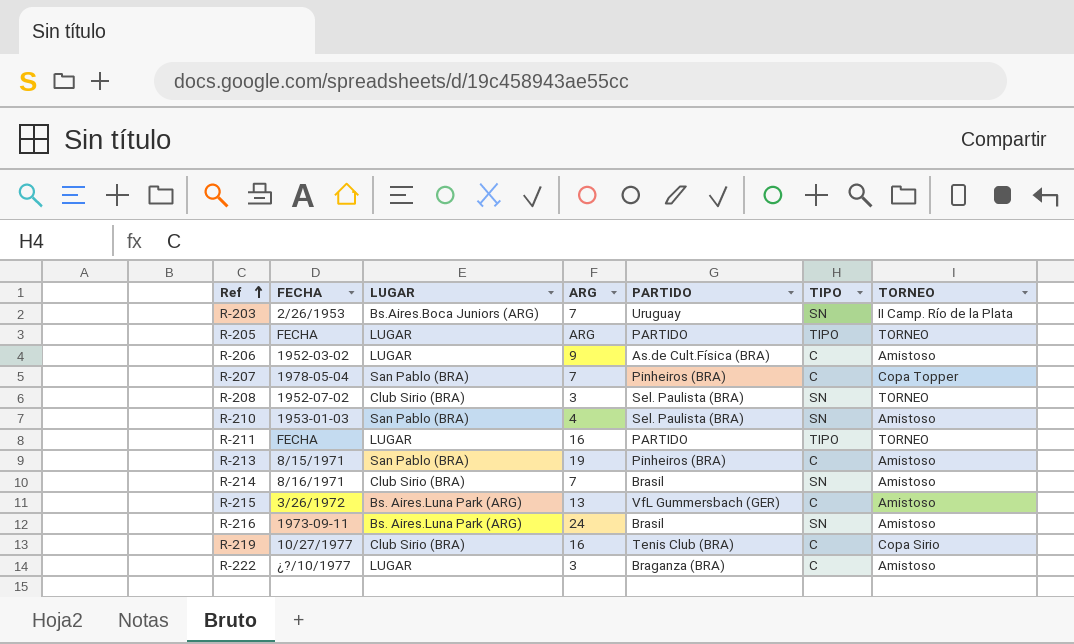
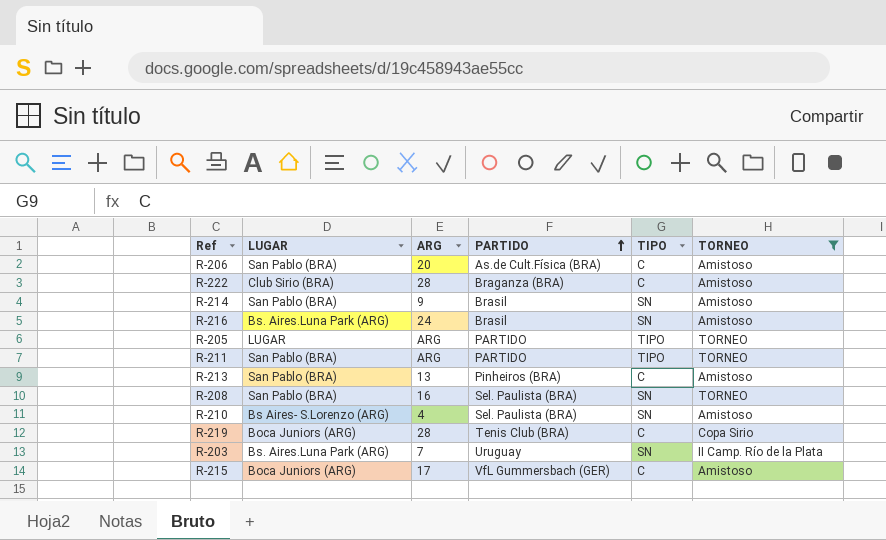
filter: none -> TORNEO != Copa Topper
row order: Ref ascending -> PARTIDO ascending
column FECHA | position: 2 -> none
R-206 | LUGAR: LUGAR -> San Pablo (BRA)
R-206 | ARG: 9 -> 20
R-222 | LUGAR: LUGAR -> Club Sirio (BRA)
R-222 | ARG: 3 -> 28
R-214 | LUGAR: Club Sirio (BRA) -> San Pablo (BRA)
R-214 | ARG: 7 -> 9
R-211 | LUGAR: LUGAR -> San Pablo (BRA)
R-211 | ARG: 16 -> ARG
R-213 | ARG: 19 -> 13
R-208 | LUGAR: Club Sirio (BRA) -> San Pablo (BRA)
R-208 | ARG: 3 -> 16
R-210 | LUGAR: San Pablo (BRA) -> Bs Aires- S.Lorenzo (ARG)
R-219 | LUGAR: Club Sirio (BRA) -> Boca Juniors (ARG)
R-219 | ARG: 16 -> 28
R-203 | LUGAR: Bs.Aires.Boca Juniors (ARG) -> Bs. Aires.Luna Park (ARG)
R-215 | LUGAR: Bs. Aires.Luna Park (ARG) -> Boca Juniors (ARG)
R-215 | ARG: 13 -> 17

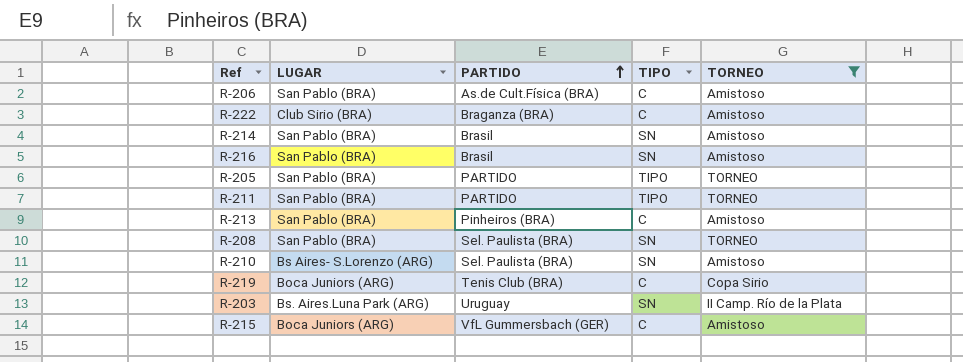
column ARG | position: 3 -> none
R-216 | LUGAR: Bs. Aires.Luna Park (ARG) -> San Pablo (BRA)
R-205 | LUGAR: LUGAR -> San Pablo (BRA)

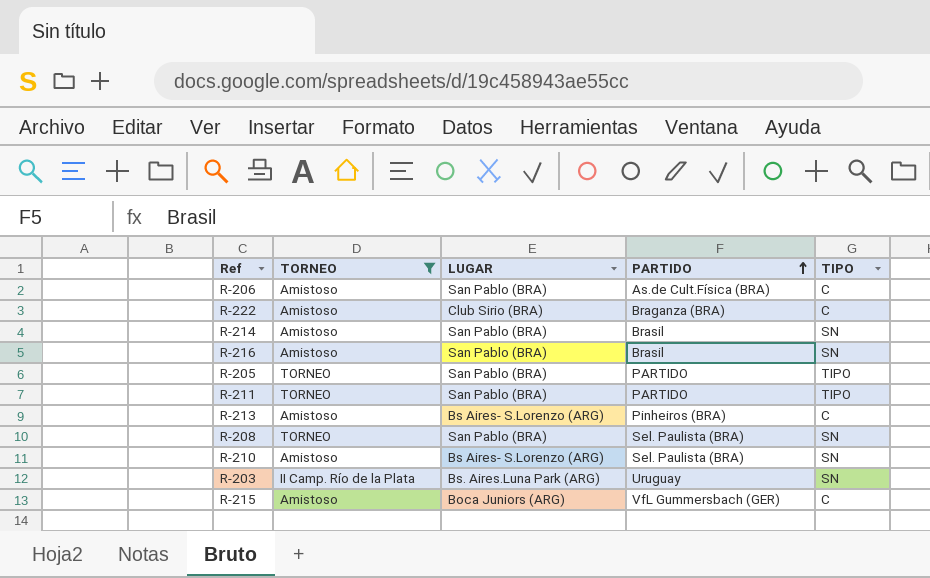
column TORNEO | position: 5 -> 2
row R-219: Boca Juniors (ARG) | Tenis Club (BRA) | C | Copa Sirio -> none
R-213 | LUGAR: San Pablo (BRA) -> Bs Aires- S.Lorenzo (ARG)

